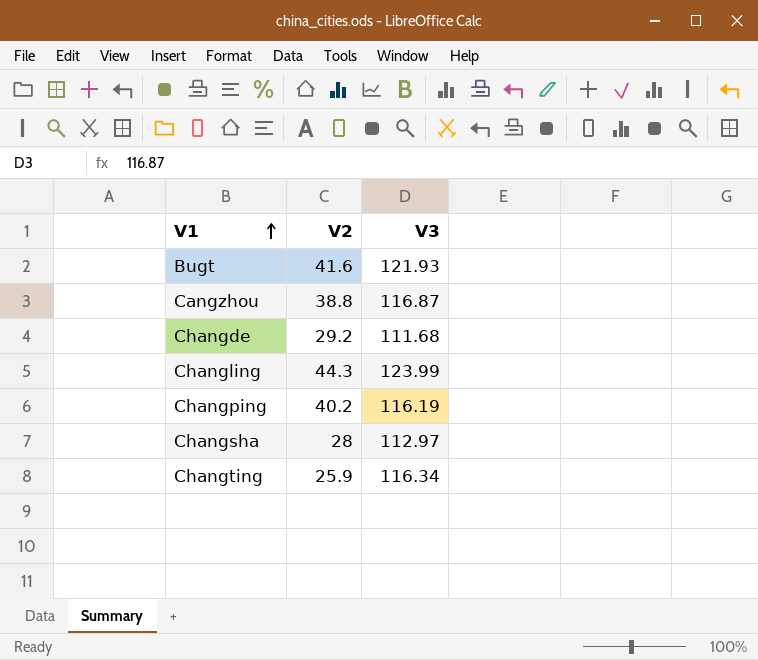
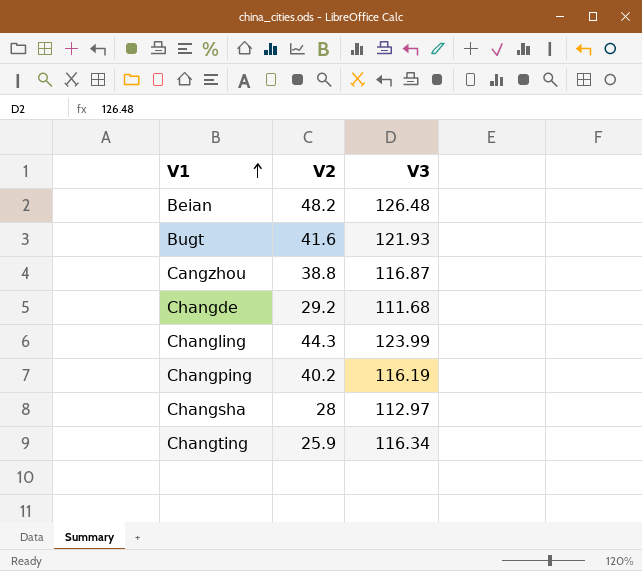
row Beian: none -> 48.2 | 126.48

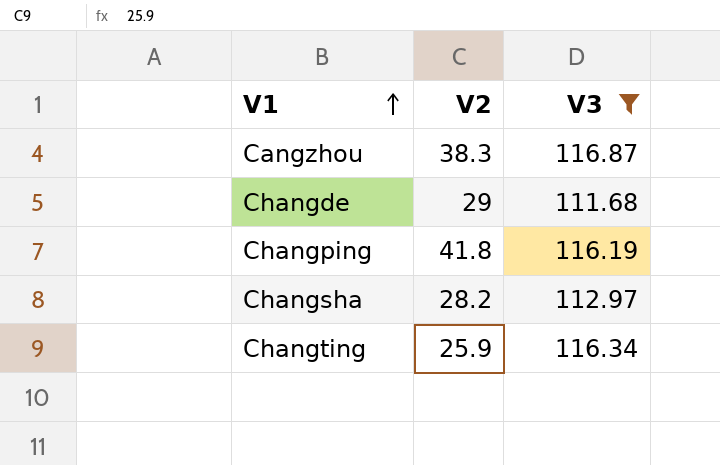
filter: none -> V3 <= 116.87
Cangzhou | V2: 38.8 -> 38.3
Changde | V2: 29.2 -> 29
Changping | V2: 40.2 -> 41.8
Changsha | V2: 28 -> 28.2

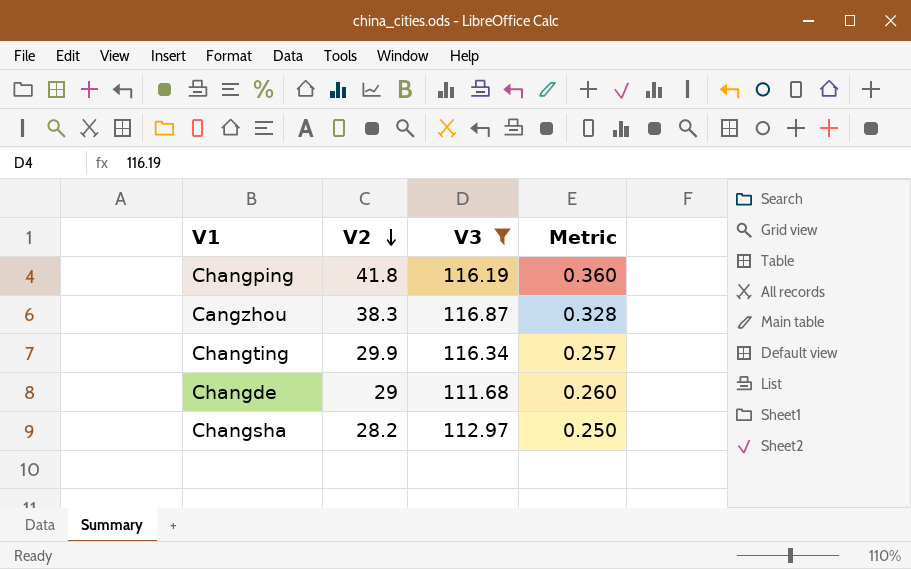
row order: V1 ascending -> V2 descending
column Metric | formula: none -> [V2] / [V3]
Changting | V2: 25.9 -> 29.9

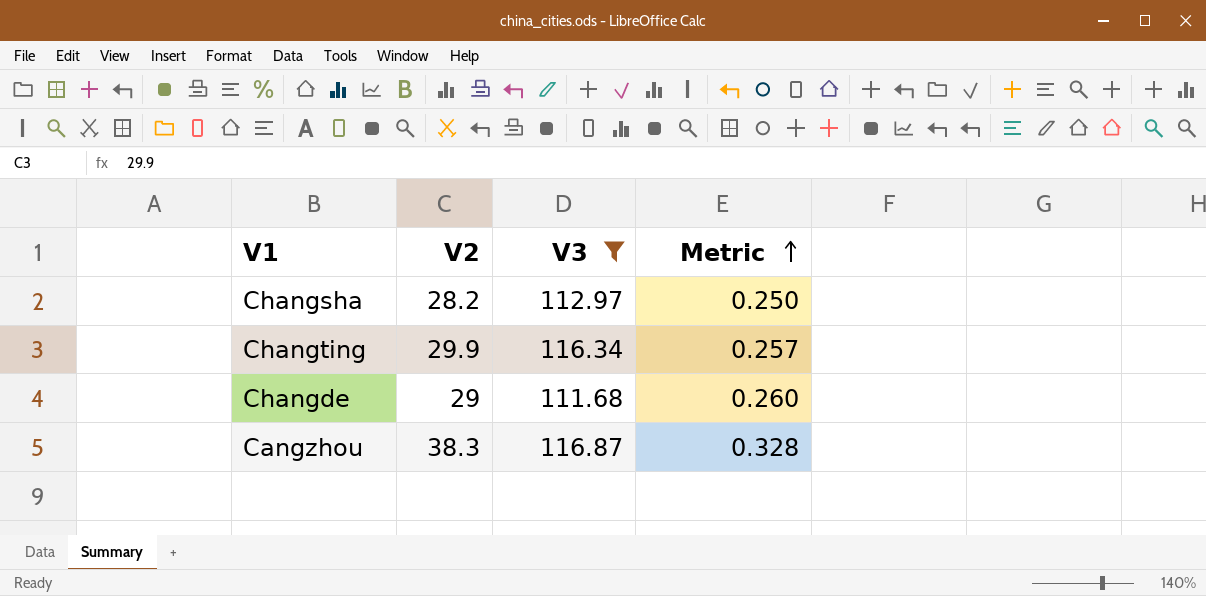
row order: V2 descending -> Metric ascending
row Changping: 41.8 | 116.19 | 0.360 -> none

